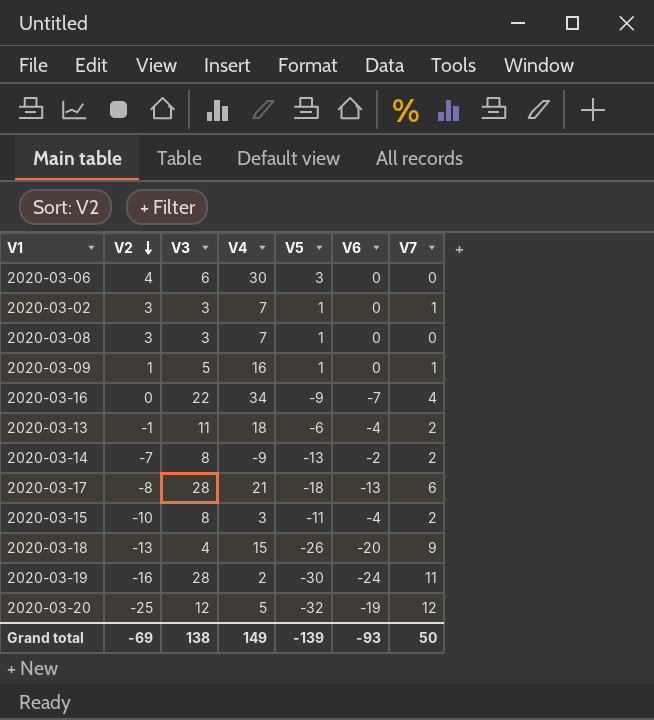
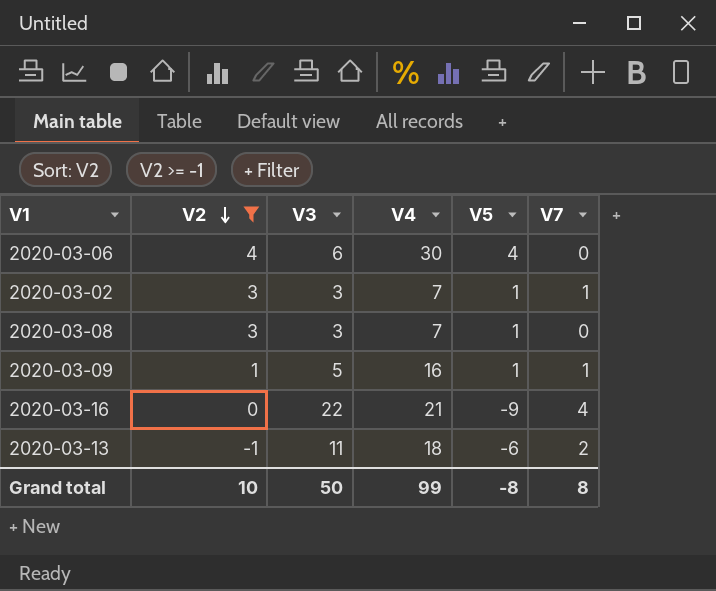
filter: none -> V2 >= -1
column V6 | position: 6 -> none
2020-03-06 | V5: 3 -> 4
2020-03-16 | V4: 34 -> 21
Grand total | V2: -69 -> 10
Grand total | V3: 138 -> 50
Grand total | V4: 149 -> 99
Grand total | V5: -139 -> -8
Grand total | V7: 50 -> 8

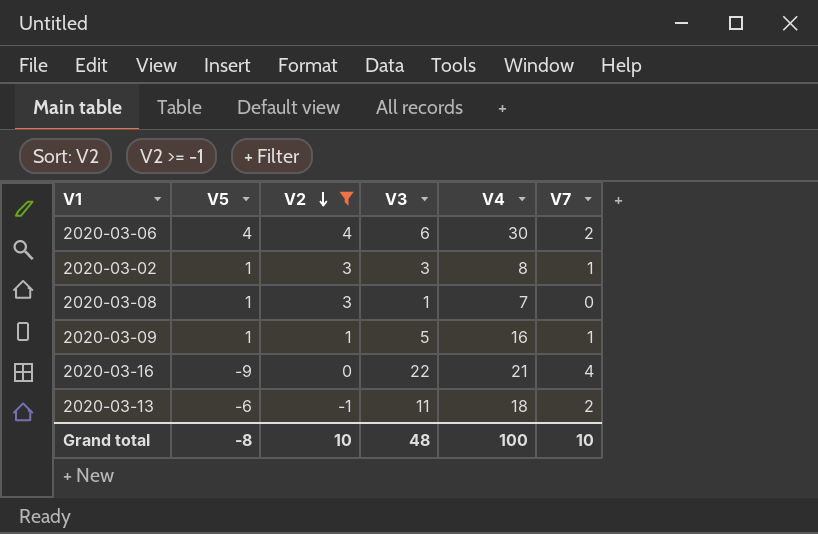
column V5 | position: 5 -> 2
2020-03-06 | V7: 0 -> 2
2020-03-02 | V4: 7 -> 8
2020-03-08 | V3: 3 -> 1
Grand total | V3: 50 -> 48
Grand total | V4: 99 -> 100
Grand total | V7: 8 -> 10

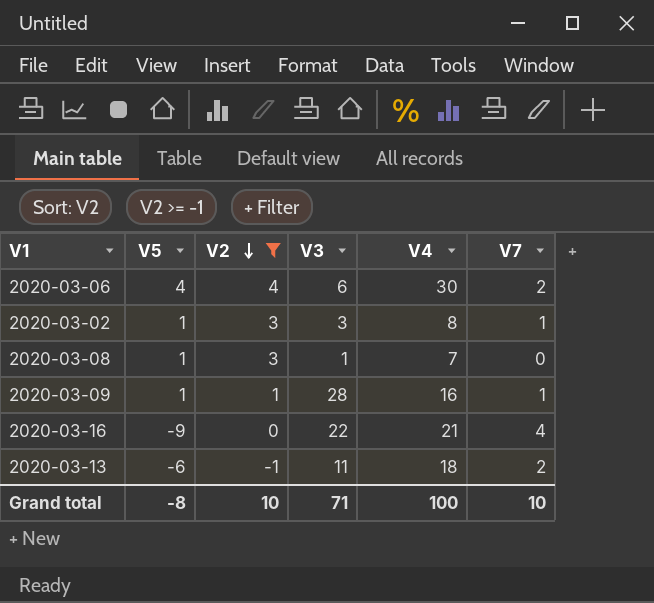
2020-03-09 | V3: 5 -> 28
Grand total | V3: 48 -> 71

